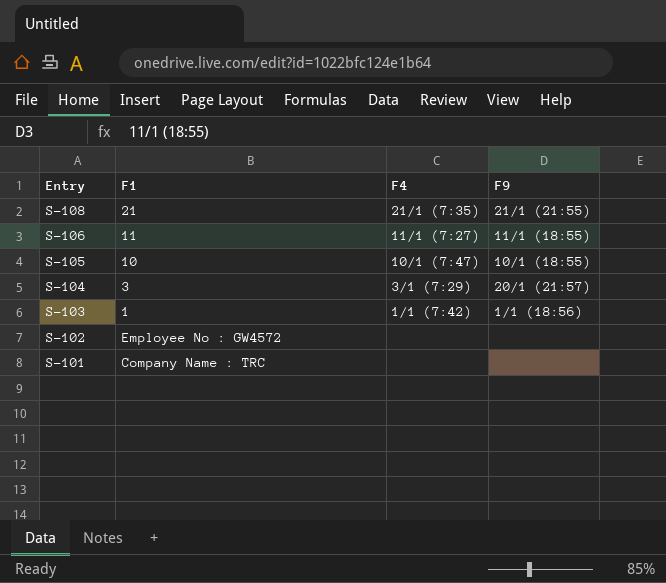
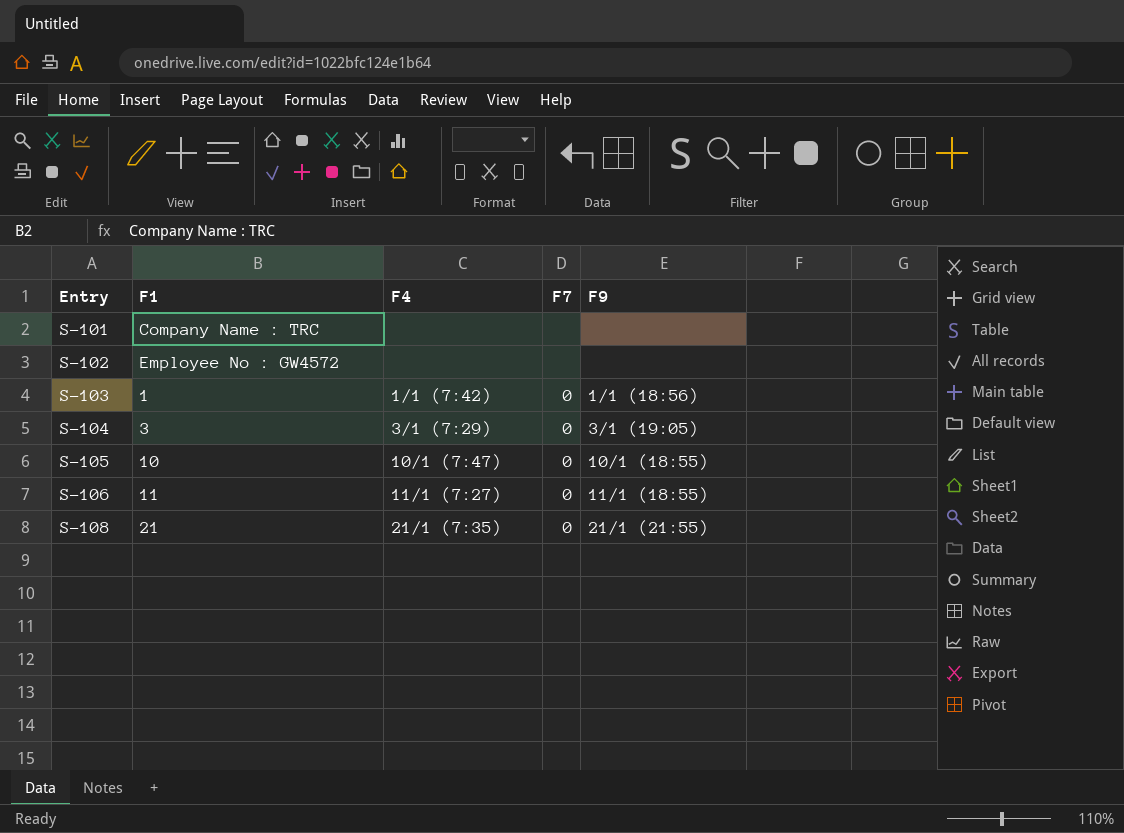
row order: Entry descending -> Entry ascending
column F7 | position: none -> 4
S-104 | F9: 20/1 (21:57) -> 3/1 (19:05)

